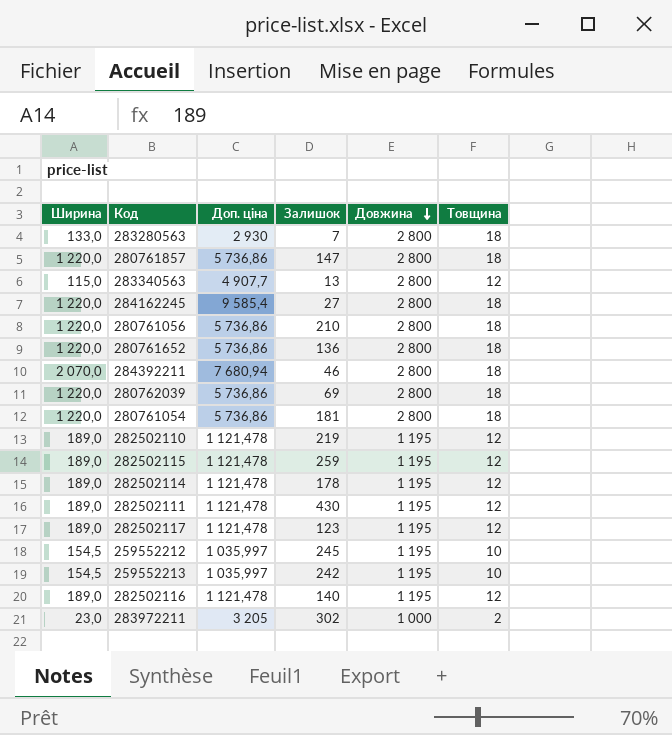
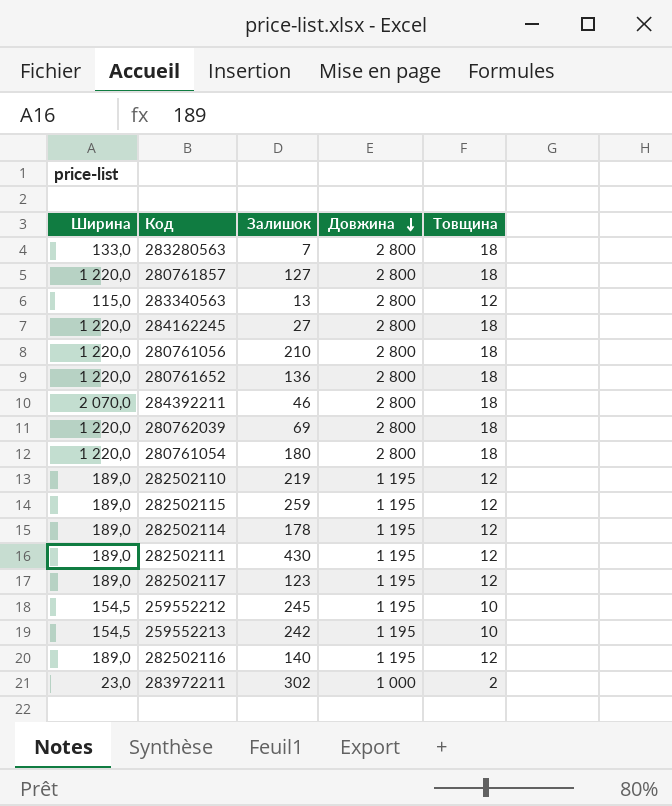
column Доп. ціна | position: 3 -> none
280761857 | Залишок: 147 -> 127
280761054 | Залишок: 181 -> 180

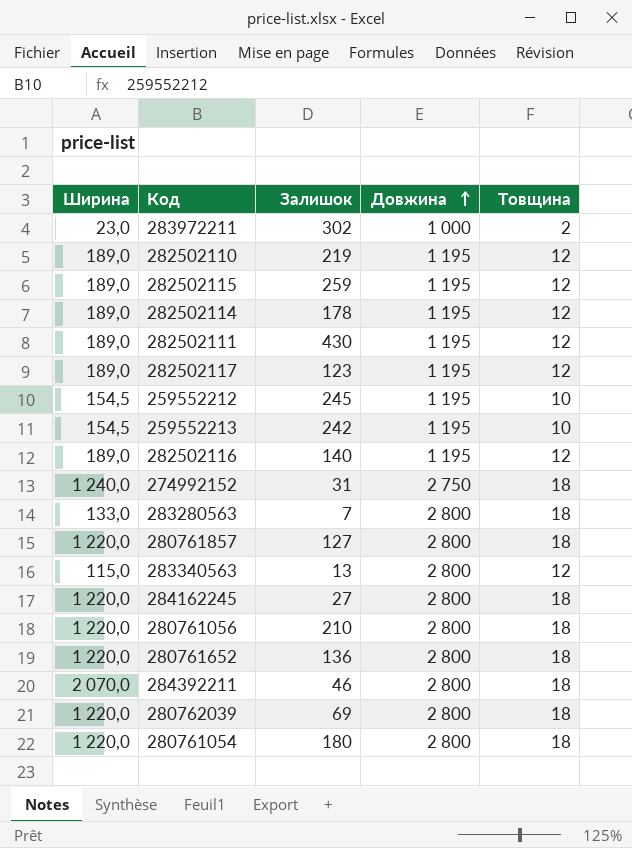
row order: Довжина descending -> Довжина ascending
row 274992152: none -> 1 240,0 | 31 | 2 750 | 18

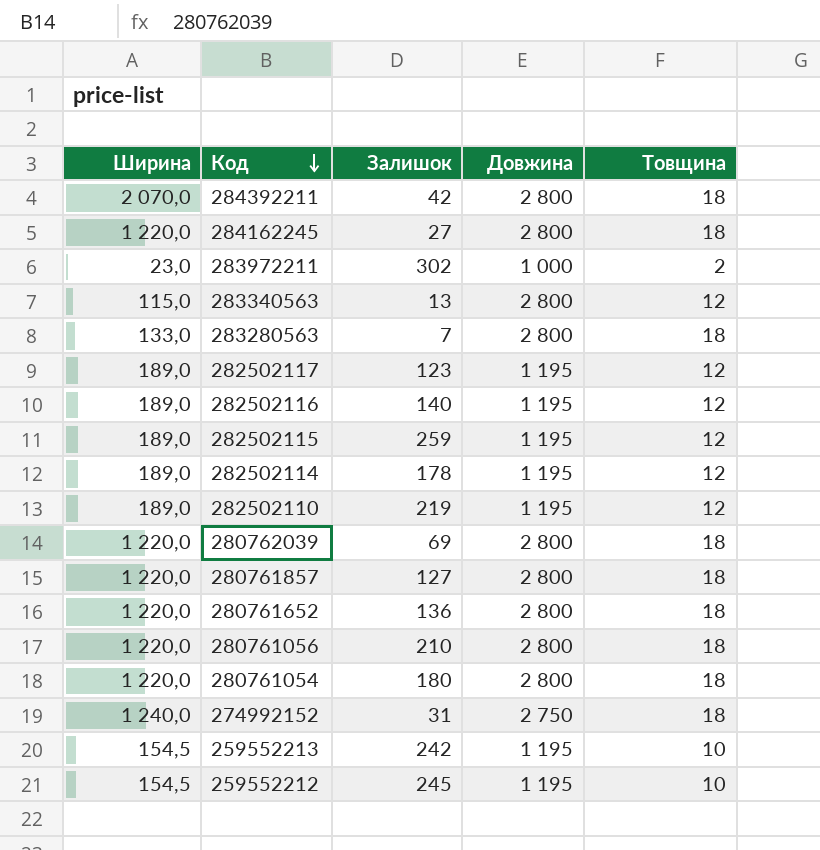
row order: Довжина ascending -> Код descending
row 282502111: 189,0 | 430 | 1 195 | 12 -> none
284392211 | Залишок: 46 -> 42

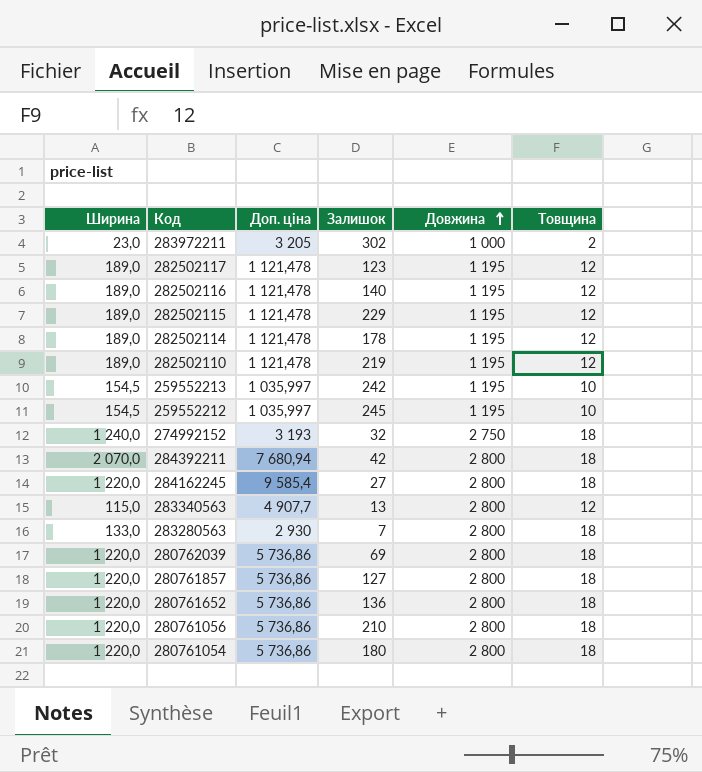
row order: Код descending -> Довжина ascending
column Доп. ціна | position: none -> 3
282502115 | Залишок: 259 -> 229
274992152 | Залишок: 31 -> 32

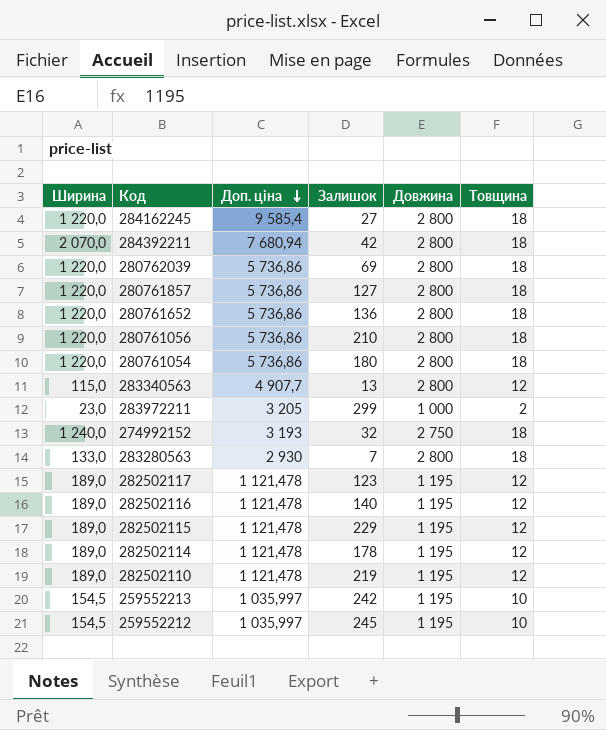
row order: Довжина ascending -> Доп. ціна descending
283972211 | Залишок: 302 -> 299

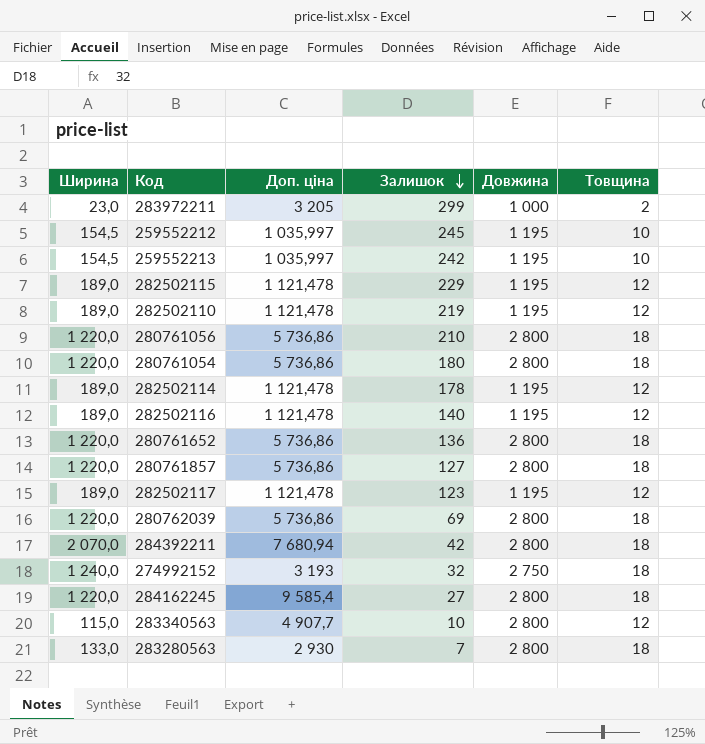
row order: Доп. ціна descending -> Залишок descending
283340563 | Залишок: 13 -> 10

